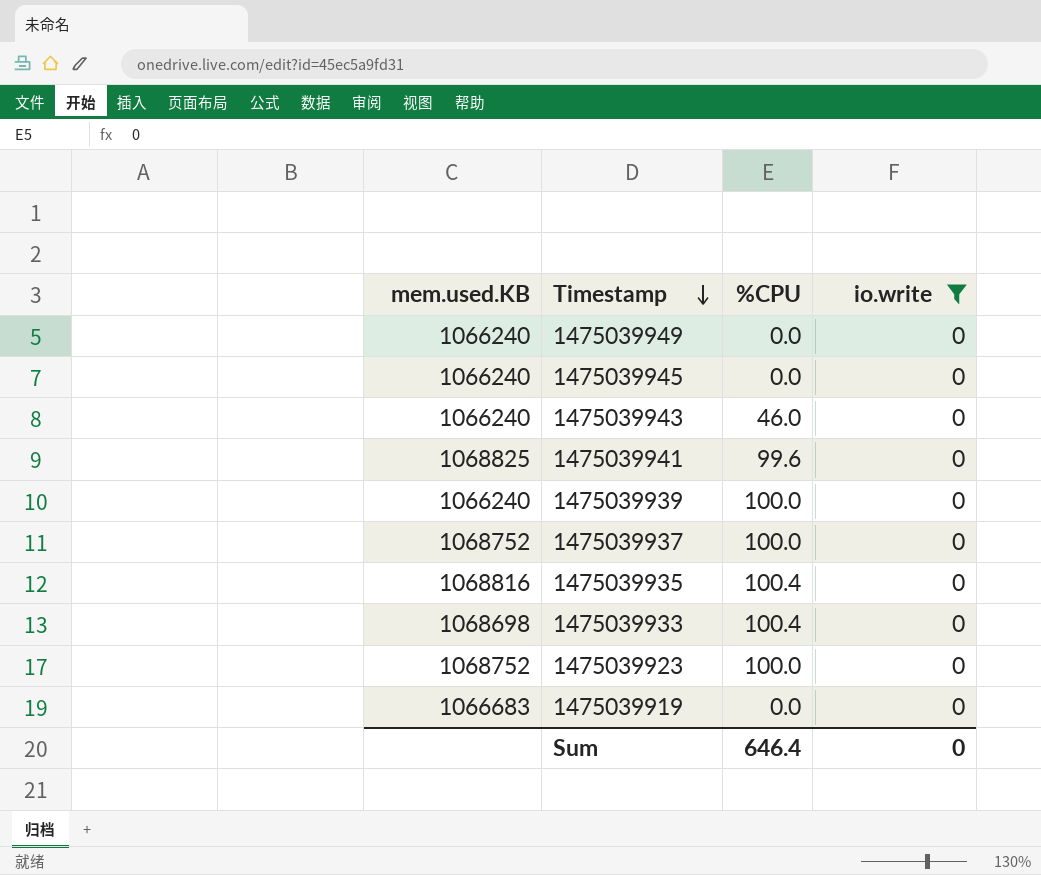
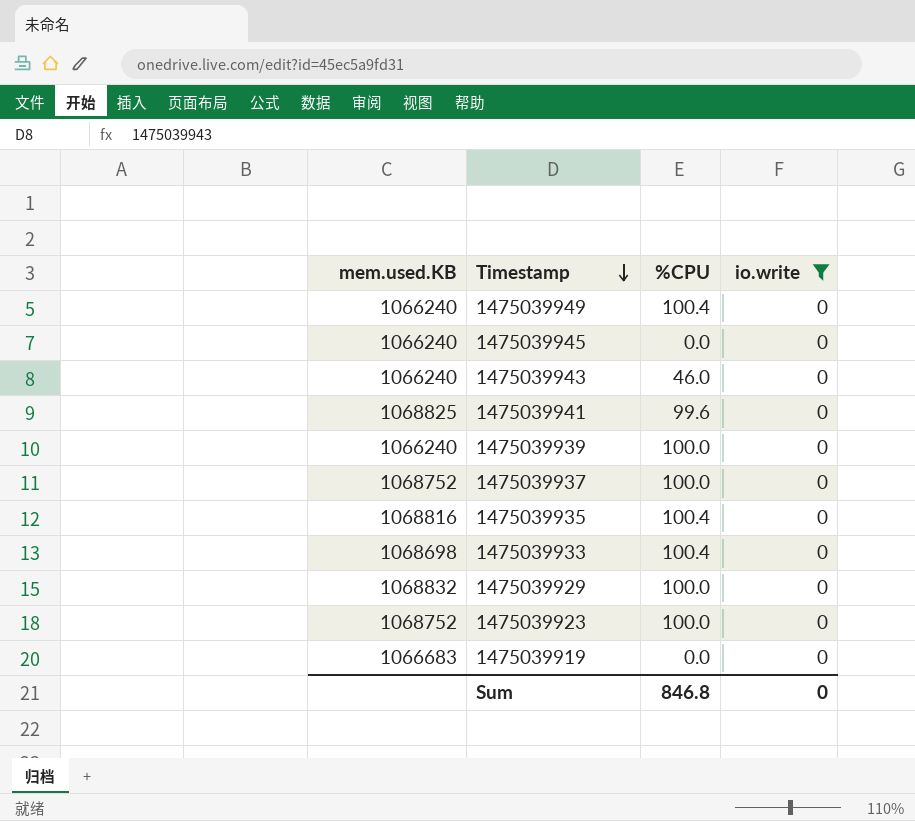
1475039949 | %CPU: 0.0 -> 100.4
row 1475039929: none -> 1068832 | 100.0 | 0
Sum | %CPU: 646.4 -> 846.8

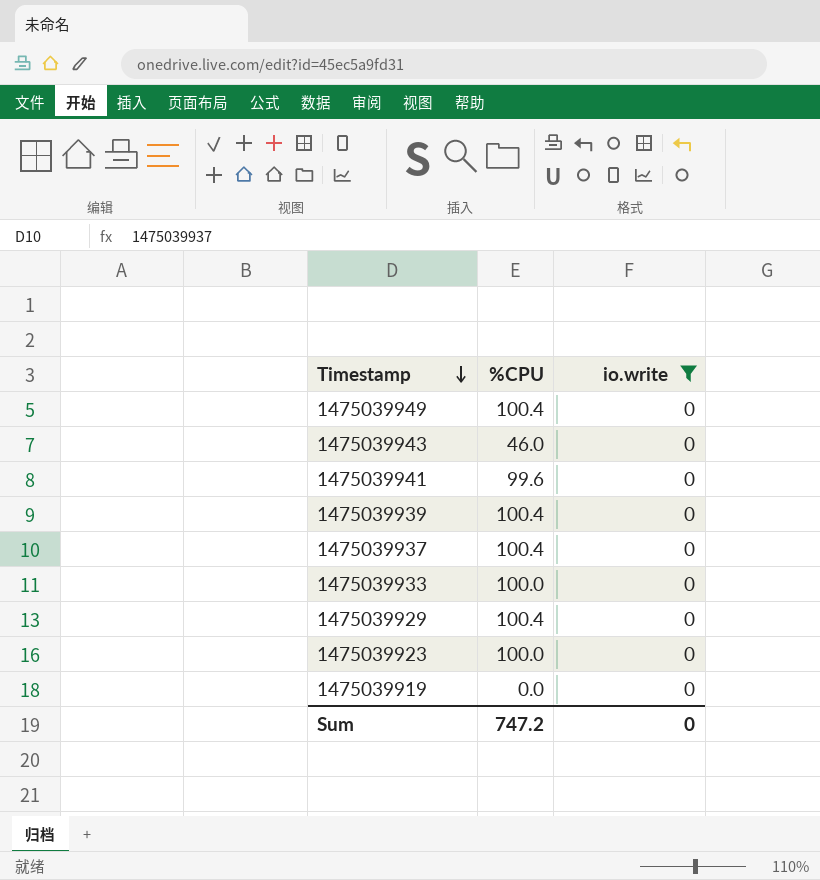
column mem.used.KB | position: 1 -> none
row 1475039945: 1066240 | 0.0 | 0 -> none
row 1475039935: 1068816 | 100.4 | 0 -> none
1475039939 | %CPU: 100.0 -> 100.4
1475039937 | %CPU: 100.0 -> 100.4
1475039933 | %CPU: 100.4 -> 100.0
1475039929 | %CPU: 100.0 -> 100.4
Sum | %CPU: 846.8 -> 747.2

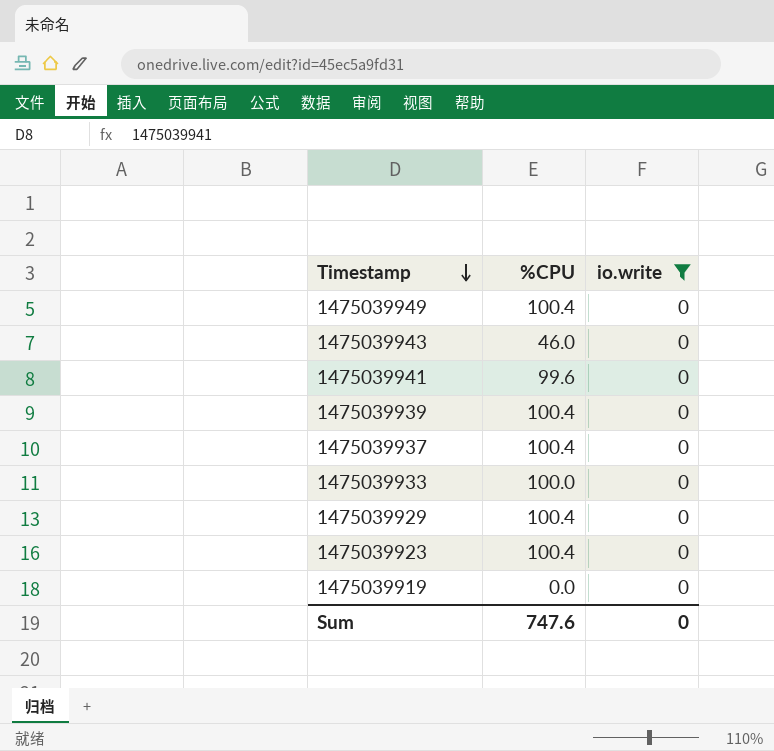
1475039923 | %CPU: 100.0 -> 100.4
Sum | %CPU: 747.2 -> 747.6

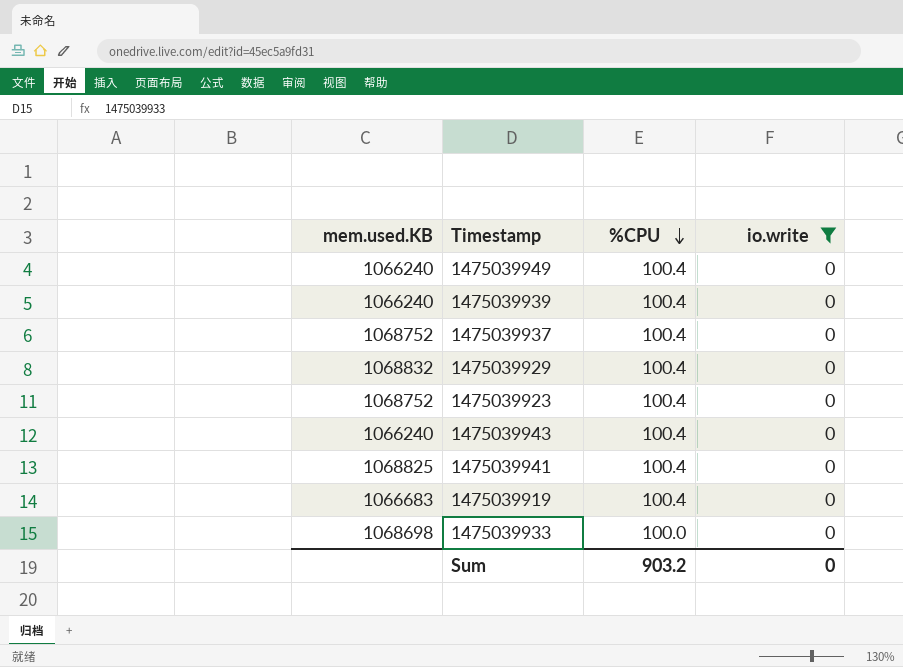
row order: Timestamp descending -> %CPU descending
column mem.used.KB | position: none -> 1
1475039943 | %CPU: 46.0 -> 100.4
1475039941 | %CPU: 99.6 -> 100.4
1475039919 | %CPU: 0.0 -> 100.4
Sum | %CPU: 747.6 -> 903.2

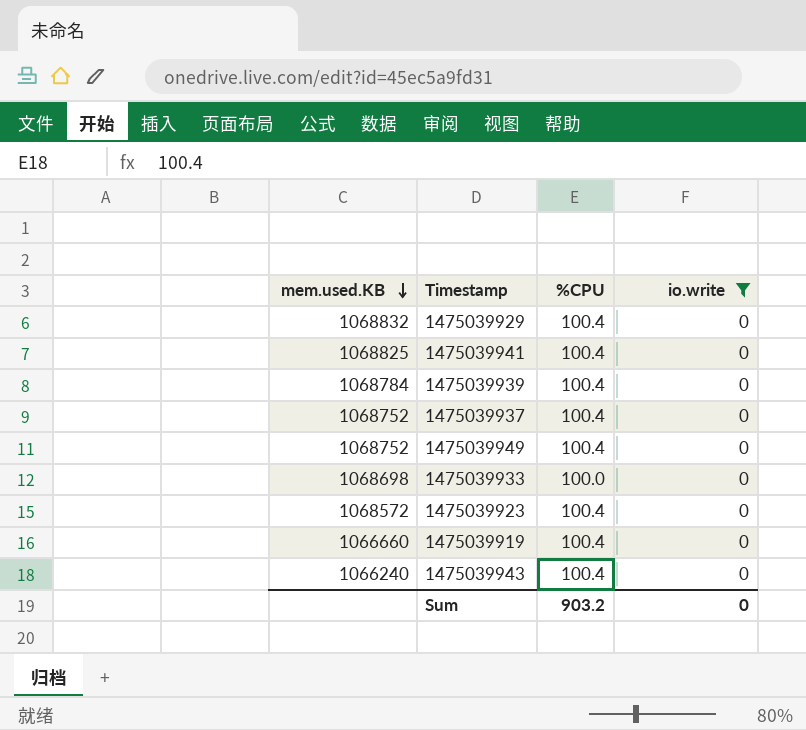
row order: %CPU descending -> mem.used.KB descending
1475039939 | mem.used.KB: 1066240 -> 1068784
1475039949 | mem.used.KB: 1066240 -> 1068752
1475039923 | mem.used.KB: 1068752 -> 1068572
1475039919 | mem.used.KB: 1066683 -> 1066660

